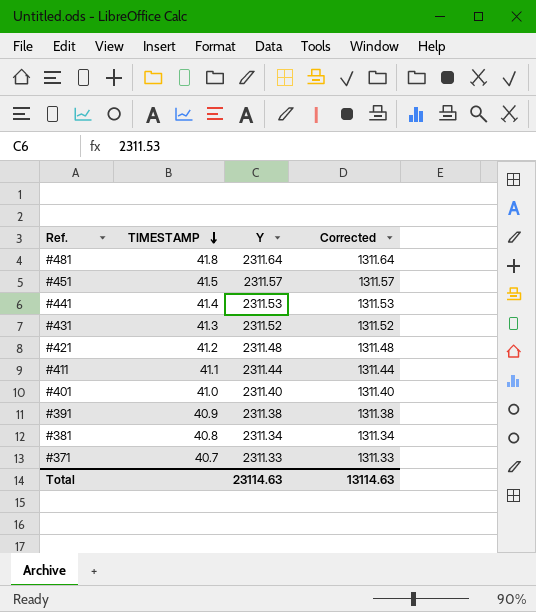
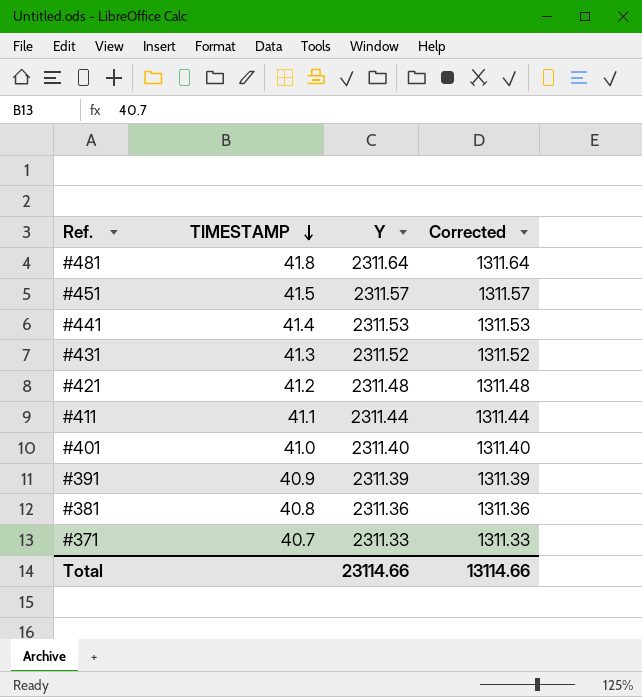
#391 | Y: 2311.38 -> 2311.39
#391 | Corrected: 1311.38 -> 1311.39
#381 | Y: 2311.34 -> 2311.36
#381 | Corrected: 1311.34 -> 1311.36
Total | Y: 23114.63 -> 23114.66
Total | Corrected: 13114.63 -> 13114.66

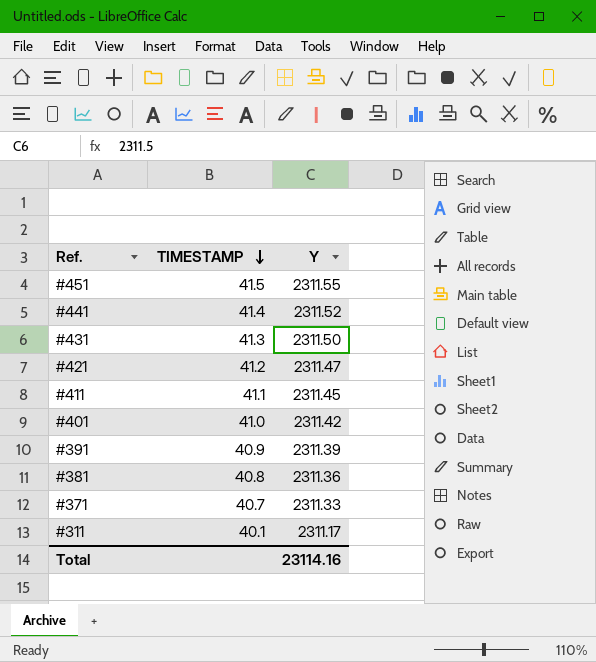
column Corrected | formula: [Y] - 1000 -> none
row #481: 41.8 | 2311.64 | 1311.64 -> none
#451 | Y: 2311.57 -> 2311.55
#441 | Y: 2311.53 -> 2311.52
#431 | Y: 2311.52 -> 2311.50
#421 | Y: 2311.48 -> 2311.47
#411 | Y: 2311.44 -> 2311.45
#401 | Y: 2311.40 -> 2311.42
row #311: none -> 40.1 | 2311.17
Total | Y: 23114.66 -> 23114.16

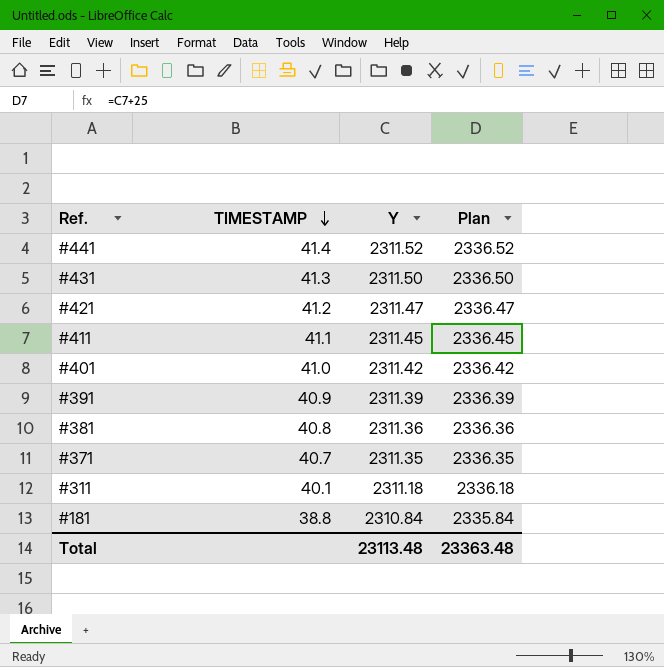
column Plan | formula: none -> [Y] + 25
row #451: 41.5 | 2311.55 -> none
#371 | Y: 2311.33 -> 2311.35
#311 | Y: 2311.17 -> 2311.18
row #181: none -> 38.8 | 2310.84 | 2335.84
Total | Y: 23114.16 -> 23113.48

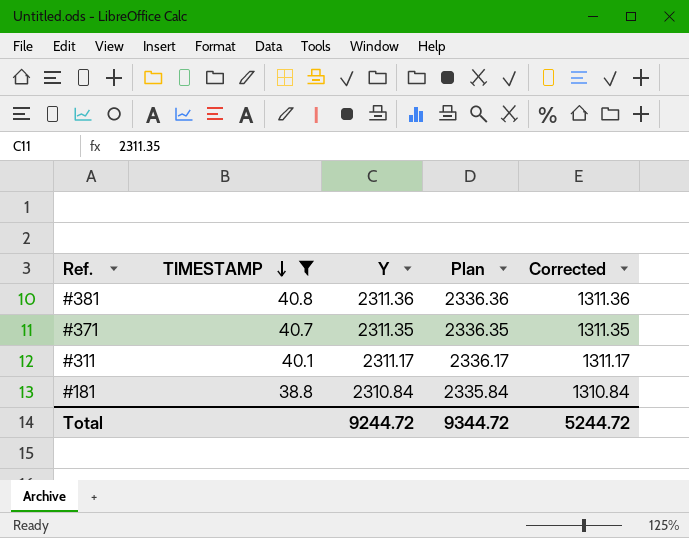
filter: none -> TIMESTAMP <= 40.8
column Corrected | formula: none -> [Y] - 1000
#311 | Y: 2311.18 -> 2311.17
#311 | Plan: 2336.18 -> 2336.17
Total | Y: 23113.48 -> 9244.72
Total | Plan: 23363.48 -> 9344.72

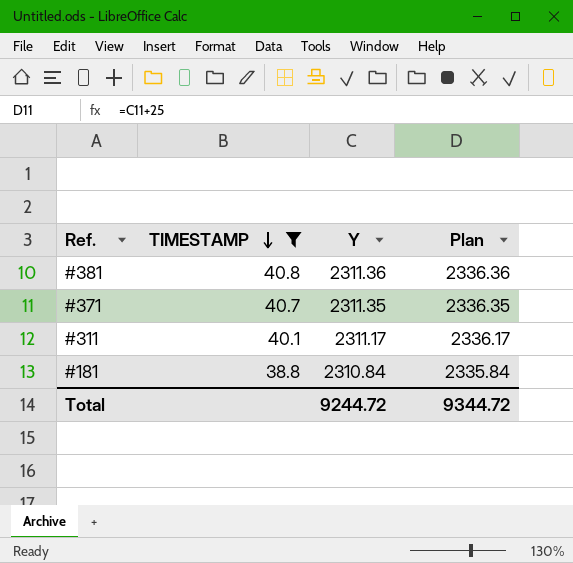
column Corrected | formula: [Y] - 1000 -> none

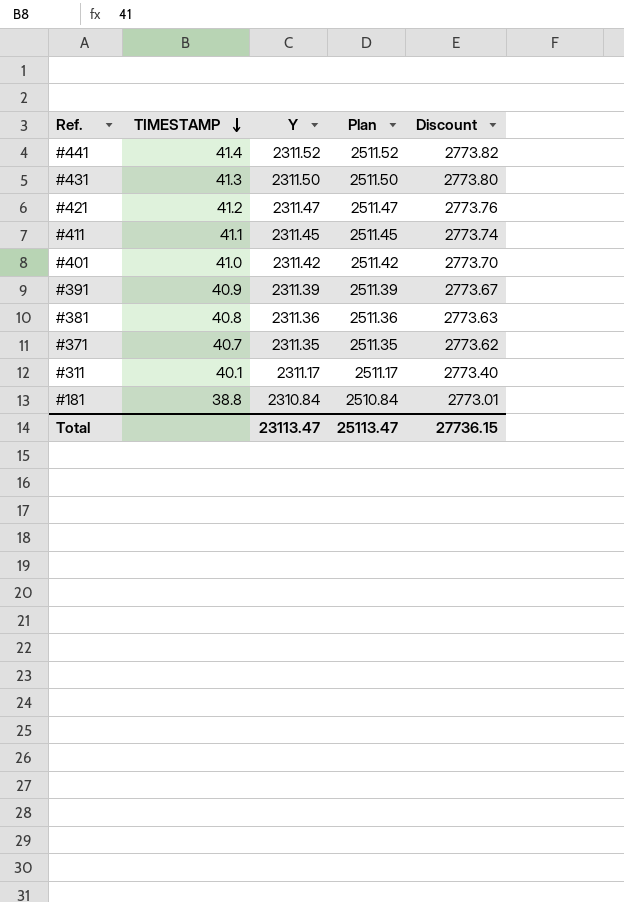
filter: TIMESTAMP <= 40.8 -> none
column Plan | formula: [Y] + 25 -> [Y] + 200
column Discount | formula: none -> [Y] * 1.2
Total | Y: 9244.72 -> 23113.47
Total | Plan: 9344.72 -> 25113.47

